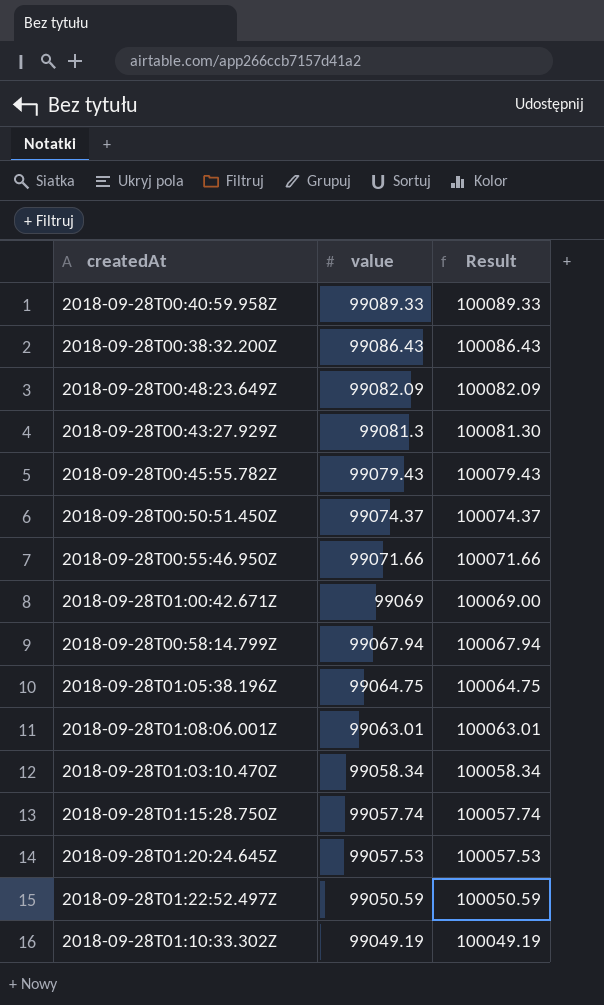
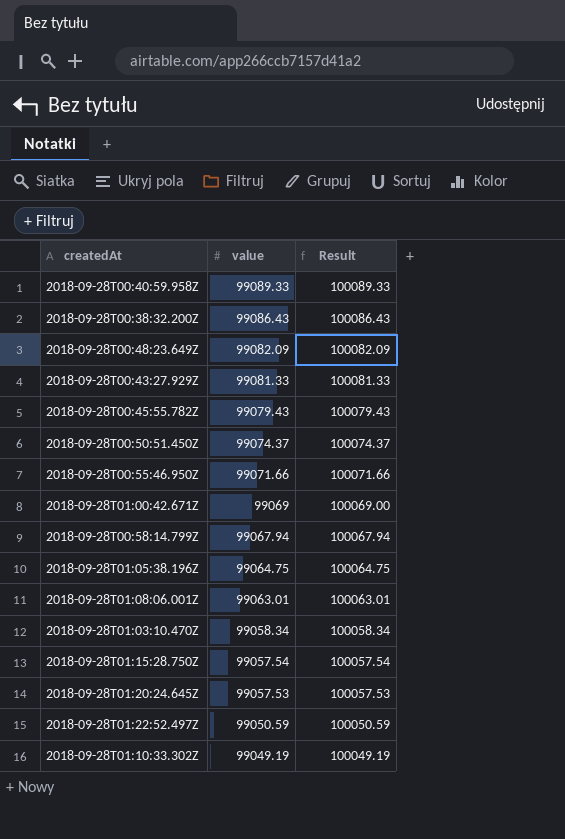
2018-09-28T00:43:27.929Z | value: 99081.3 -> 99081.33
2018-09-28T00:43:27.929Z | Result: 100081.30 -> 100081.33
2018-09-28T01:15:28.750Z | value: 99057.74 -> 99057.54
2018-09-28T01:15:28.750Z | Result: 100057.74 -> 100057.54

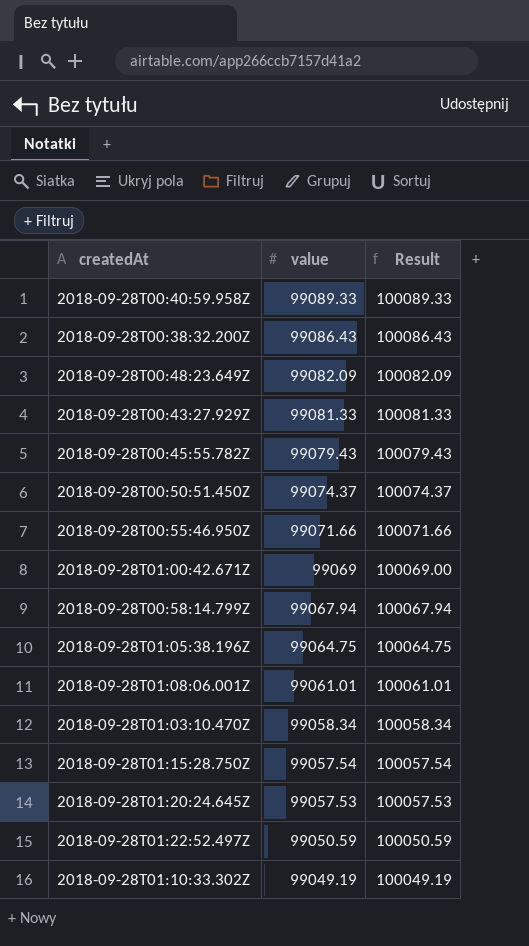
2018-09-28T01:08:06.001Z | value: 99063.01 -> 99061.01
2018-09-28T01:08:06.001Z | Result: 100063.01 -> 100061.01

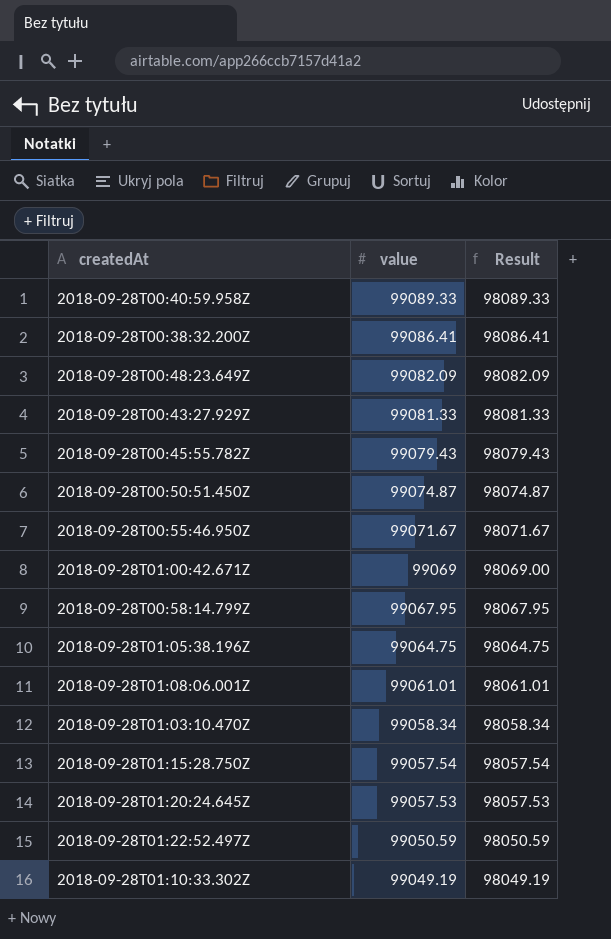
column Result | formula: [value] + 1000 -> [value] - 1000
2018-09-28T00:38:32.200Z | value: 99086.43 -> 99086.41
2018-09-28T00:50:51.450Z | value: 99074.37 -> 99074.87
2018-09-28T00:55:46.950Z | value: 99071.66 -> 99071.67
2018-09-28T00:58:14.799Z | value: 99067.94 -> 99067.95

